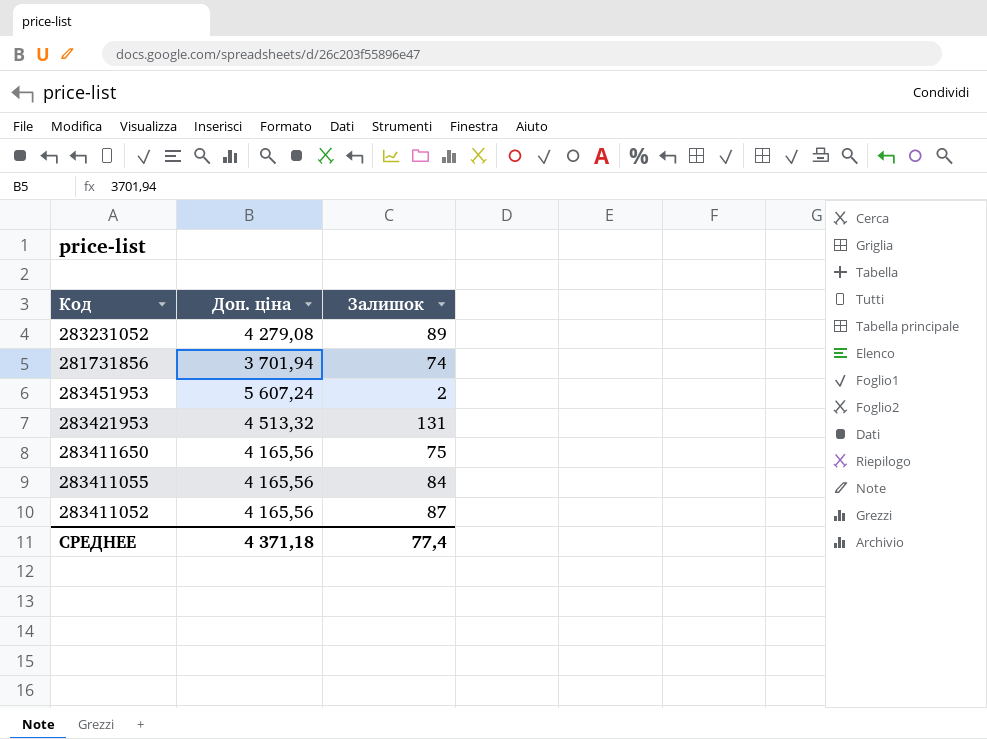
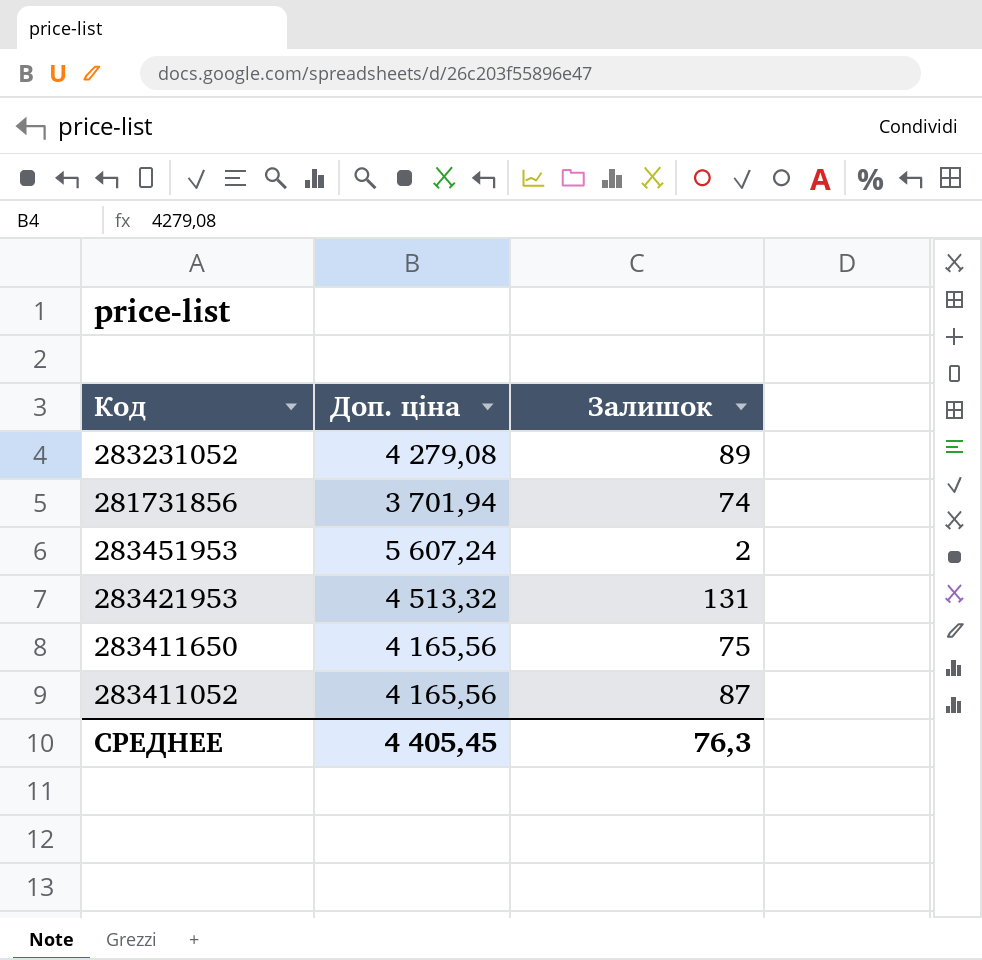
row 283411055: 4 165,56 | 84 -> none
СРЕДНЕЕ | Доп. ціна: 4 371,18 -> 4 405,45
СРЕДНЕЕ | Залишок: 77,4 -> 76,3

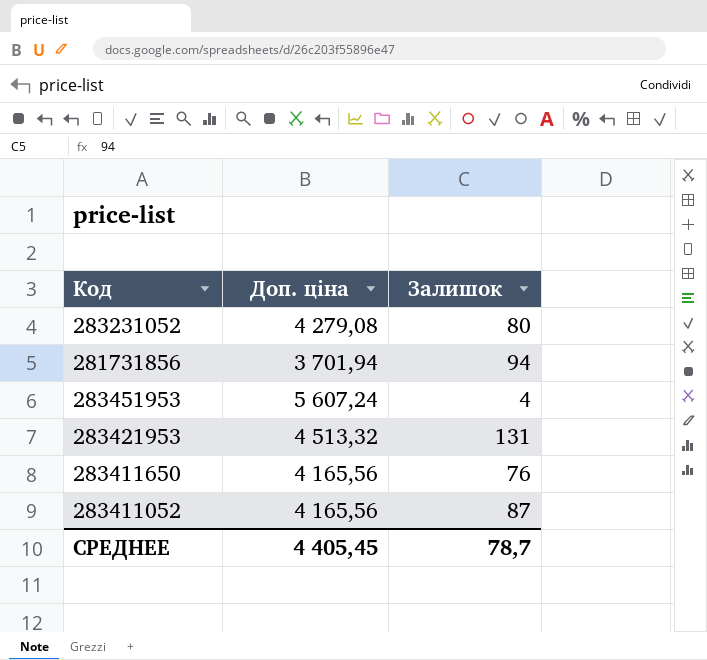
283231052 | Залишок: 89 -> 80
281731856 | Залишок: 74 -> 94
283451953 | Залишок: 2 -> 4
283411650 | Залишок: 75 -> 76
СРЕДНЕЕ | Залишок: 76,3 -> 78,7

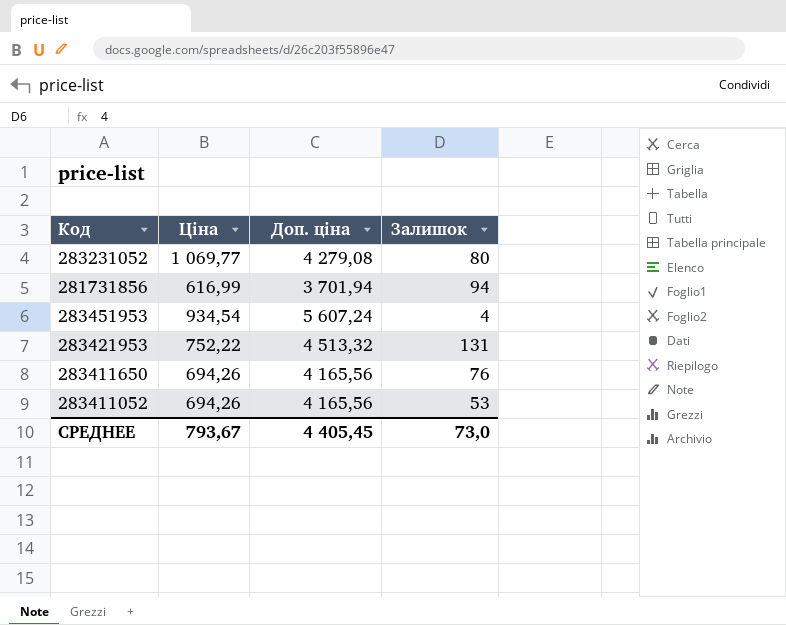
column Ціна | position: none -> 2
283411052 | Залишок: 87 -> 53
СРЕДНЕЕ | Залишок: 78,7 -> 73,0

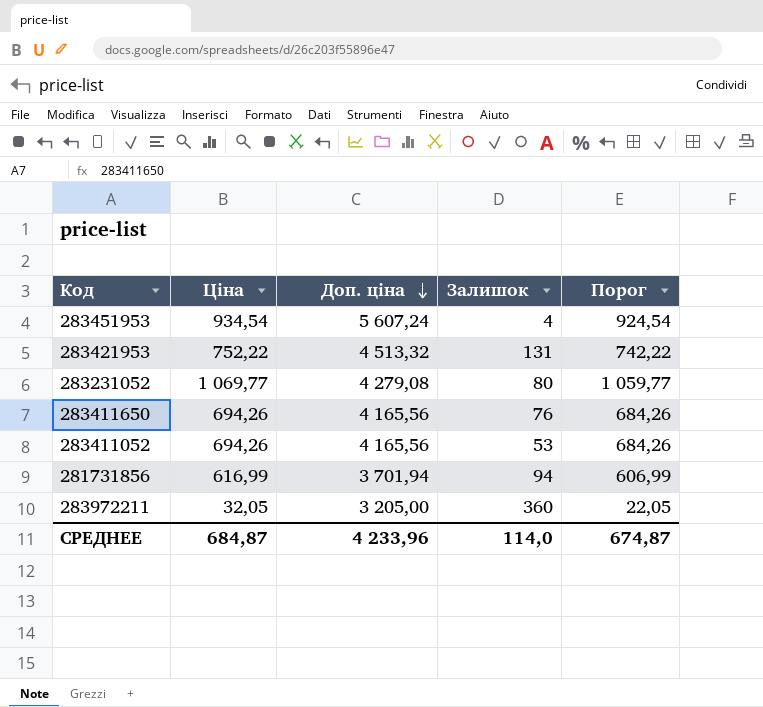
row order: none -> Доп. ціна descending
column Порог | formula: none -> [Ціна] - 10
row 283972211: none -> 32,05 | 3 205,00 | 360 | 22,05
СРЕДНЕЕ | Ціна: 793,67 -> 684,87
СРЕДНЕЕ | Доп. ціна: 4 405,45 -> 4 233,96
СРЕДНЕЕ | Залишок: 73,0 -> 114,0

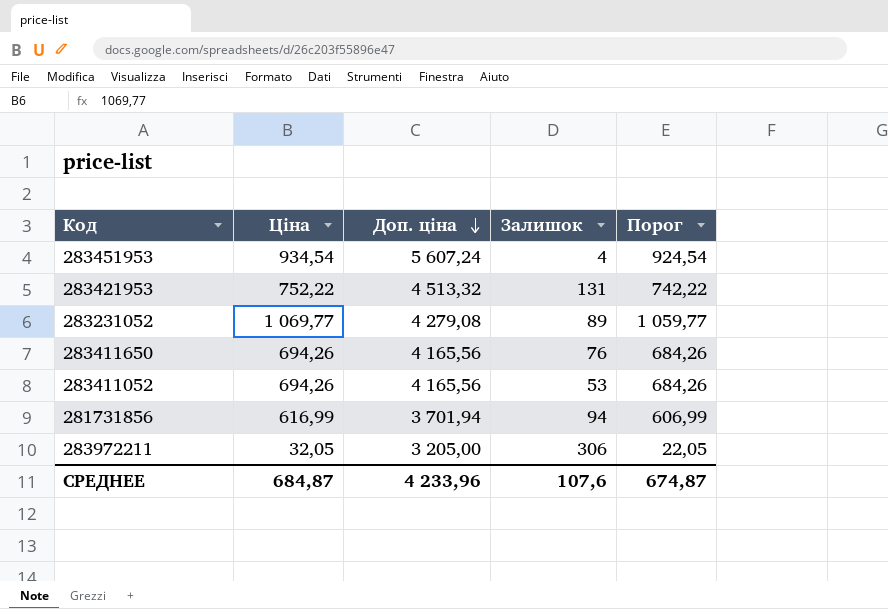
283231052 | Залишок: 80 -> 89
283972211 | Залишок: 360 -> 306
СРЕДНЕЕ | Залишок: 114,0 -> 107,6

